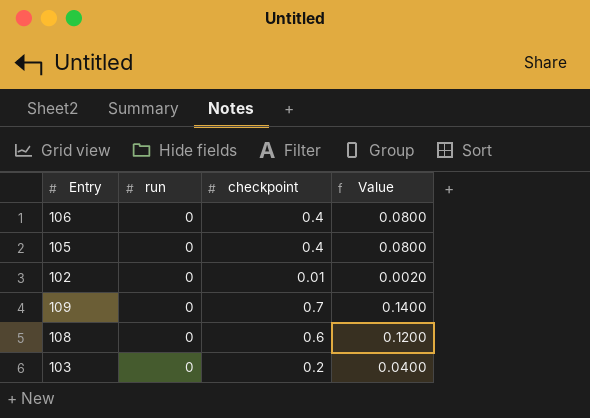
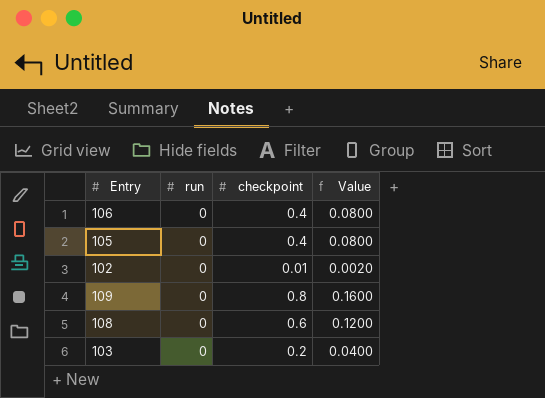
109 | checkpoint: 0.7 -> 0.8
109 | Value: 0.1400 -> 0.1600

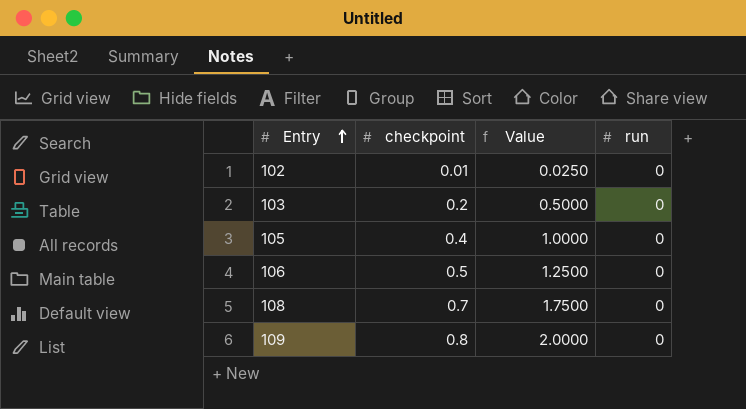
row order: none -> Entry ascending
column Value | formula: [checkpoint] * 0.2 -> [checkpoint] * 2.5
column run | position: 2 -> 4
106 | checkpoint: 0.4 -> 0.5
108 | checkpoint: 0.6 -> 0.7

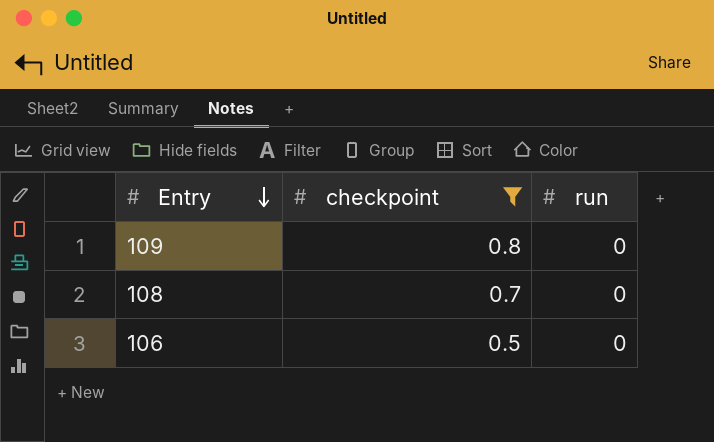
filter: none -> checkpoint >= 0.5
row order: Entry ascending -> Entry descending
column Value | formula: [checkpoint] * 2.5 -> none

